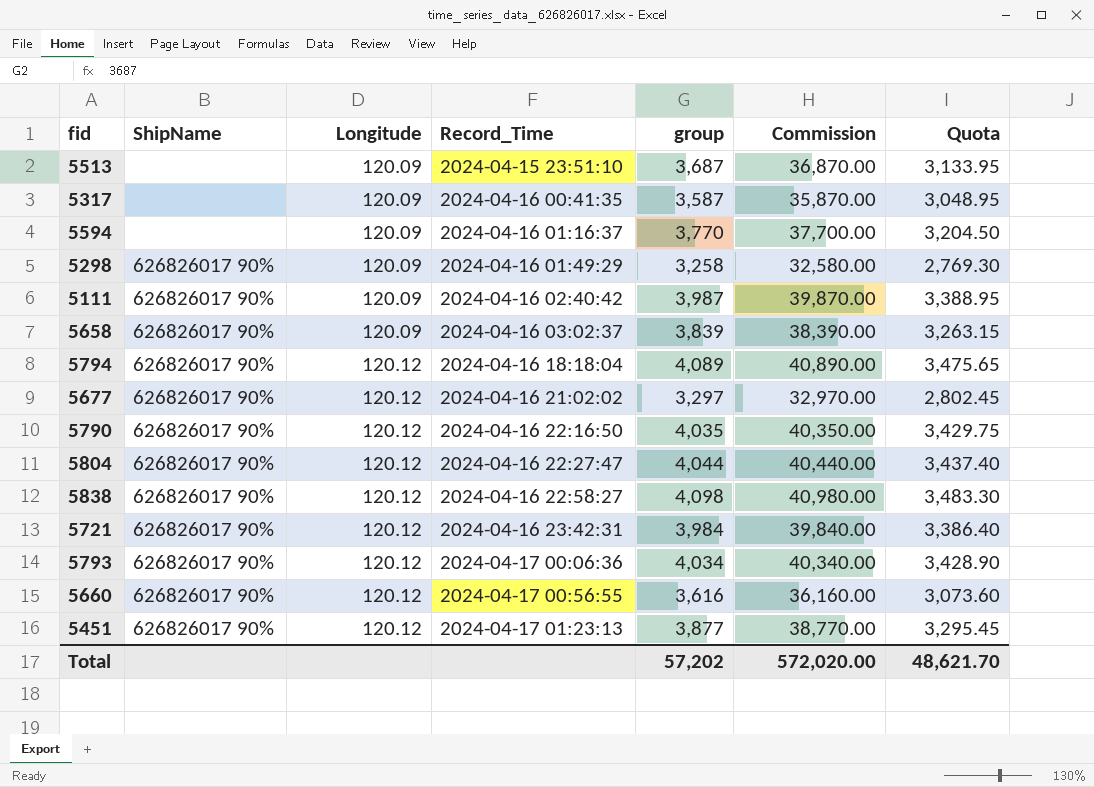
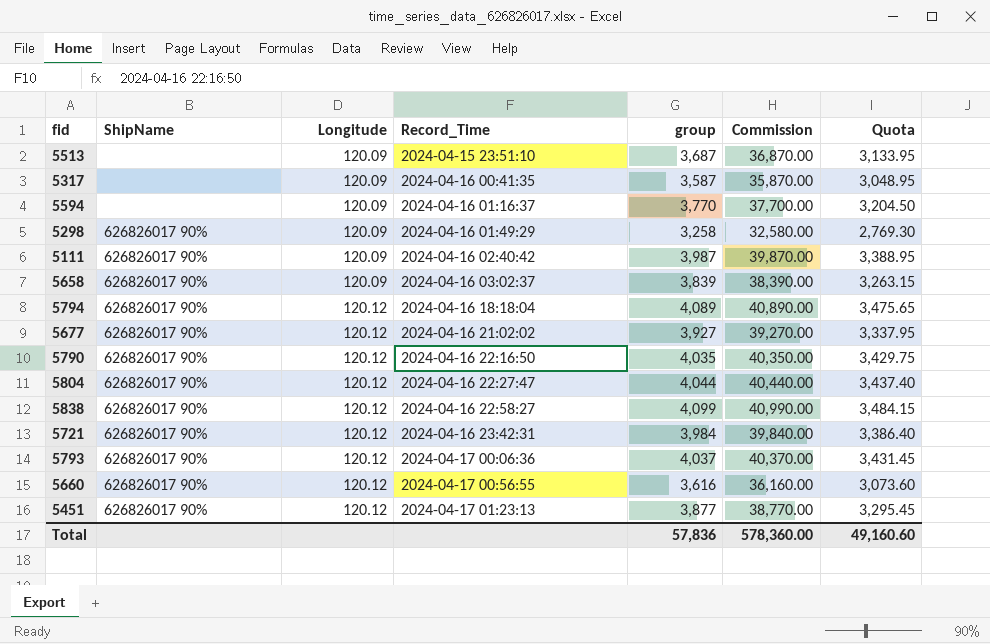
5677 | group: 3,297 -> 3,927
5677 | Commission: 32,970.00 -> 39,270.00
5677 | Quota: 2,802.45 -> 3,337.95
5838 | group: 4,098 -> 4,099
5838 | Commission: 40,980.00 -> 40,990.00
5838 | Quota: 3,483.30 -> 3,484.15
5793 | group: 4,034 -> 4,037
5793 | Commission: 40,340.00 -> 40,370.00
5793 | Quota: 3,428.90 -> 3,431.45
Total | group: 57,202 -> 57,836
Total | Commission: 572,020.00 -> 578,360.00
Total | Quota: 48,621.70 -> 49,160.60

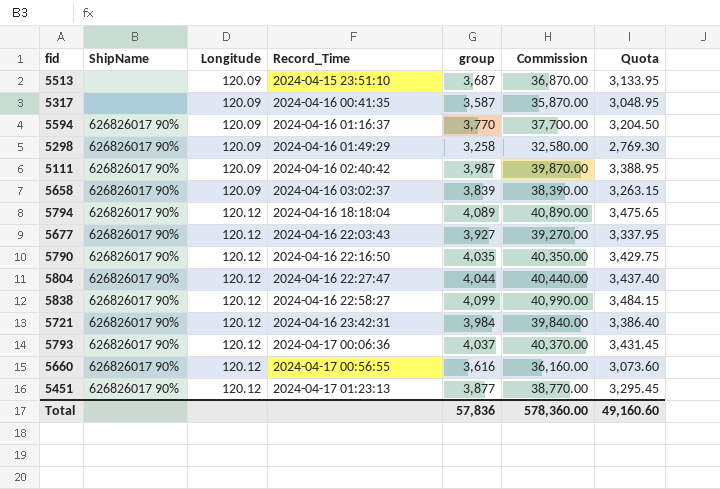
5594 | ShipName: none -> 626826017 90%
5677 | Record_Time: 2024-04-16 21:02:02 -> 2024-04-16 22:03:43

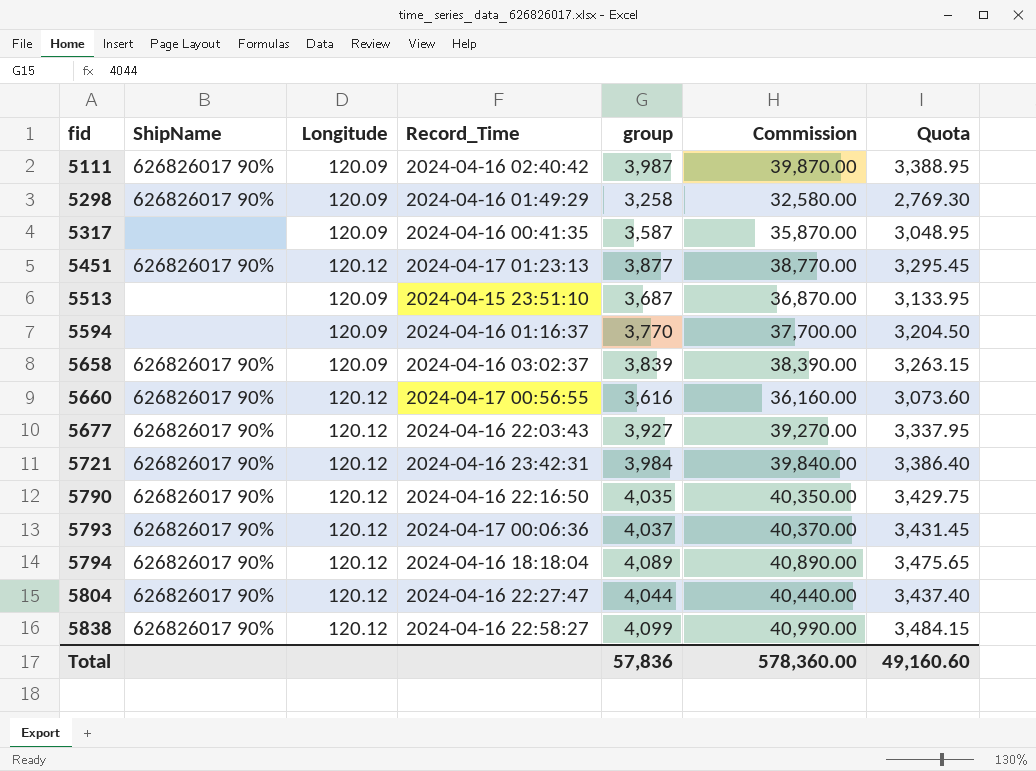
row order: Longitude ascending -> fid ascending
5594 | ShipName: 626826017 90% -> none

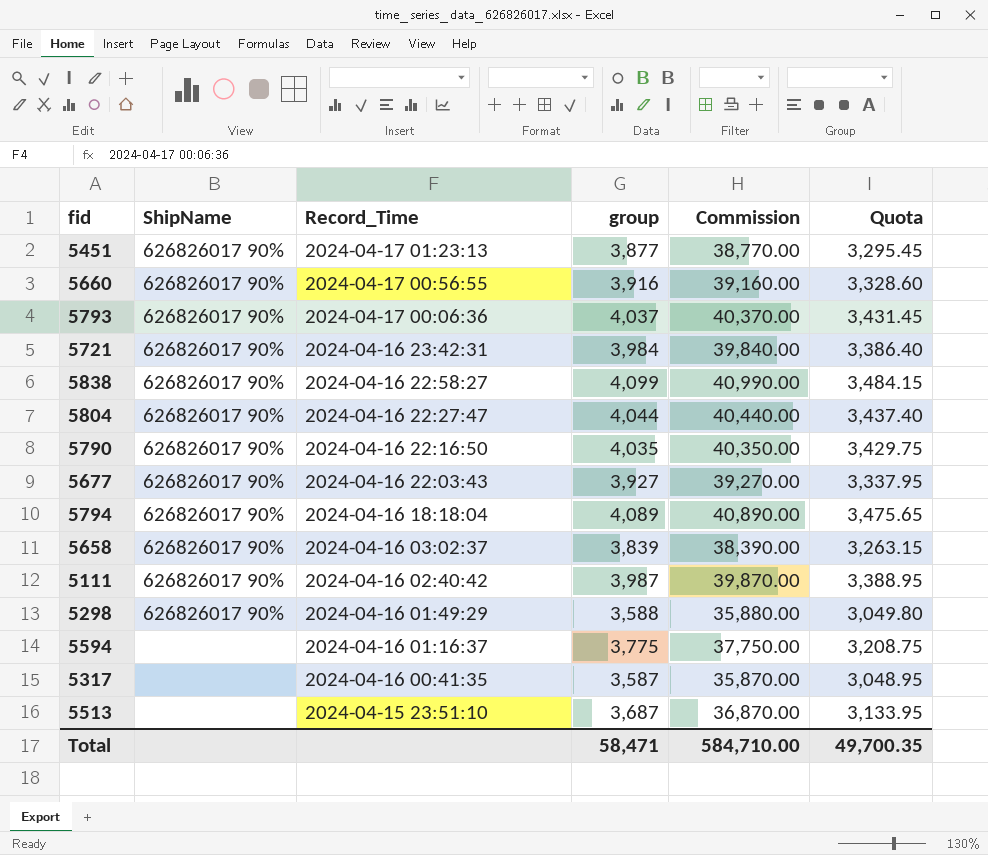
row order: fid ascending -> Record_Time descending
column Longitude | position: 3 -> none
5660 | group: 3,616 -> 3,916
5660 | Commission: 36,160.00 -> 39,160.00
5660 | Quota: 3,073.60 -> 3,328.60
5298 | group: 3,258 -> 3,588
5298 | Commission: 32,580.00 -> 35,880.00
5298 | Quota: 2,769.30 -> 3,049.80
5594 | group: 3,770 -> 3,775
5594 | Commission: 37,700.00 -> 37,750.00
5594 | Quota: 3,204.50 -> 3,208.75
Total | group: 57,836 -> 58,471
Total | Commission: 578,360.00 -> 584,710.00
Total | Quota: 49,160.60 -> 49,700.35

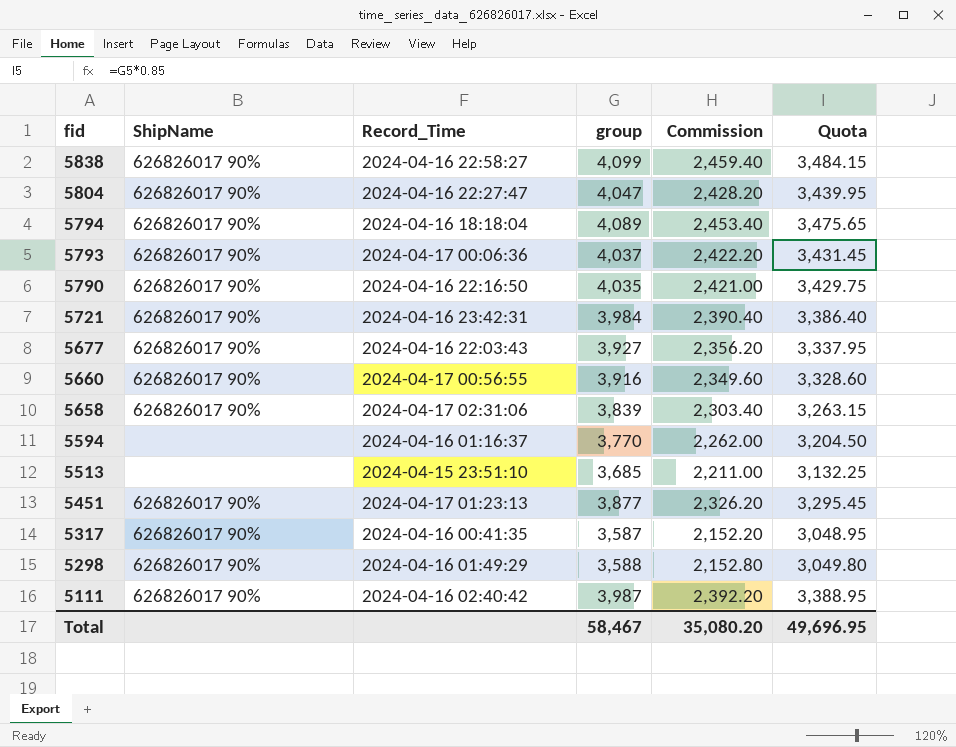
row order: Record_Time descending -> fid descending
column Commission | formula: [group] * 10 -> [group] * 0.6
5804 | group: 4,044 -> 4,047
5804 | Quota: 3,437.40 -> 3,439.95
5658 | Record_Time: 2024-04-16 03:02:37 -> 2024-04-17 02:31:06
5594 | group: 3,775 -> 3,770
5594 | Quota: 3,208.75 -> 3,204.50
5513 | group: 3,687 -> 3,685
5513 | Quota: 3,133.95 -> 3,132.25
5317 | ShipName: none -> 626826017 90%
Total | group: 58,471 -> 58,467
Total | Commission: 584,710.00 -> 35,080.20
Total | Quota: 49,700.35 -> 49,696.95

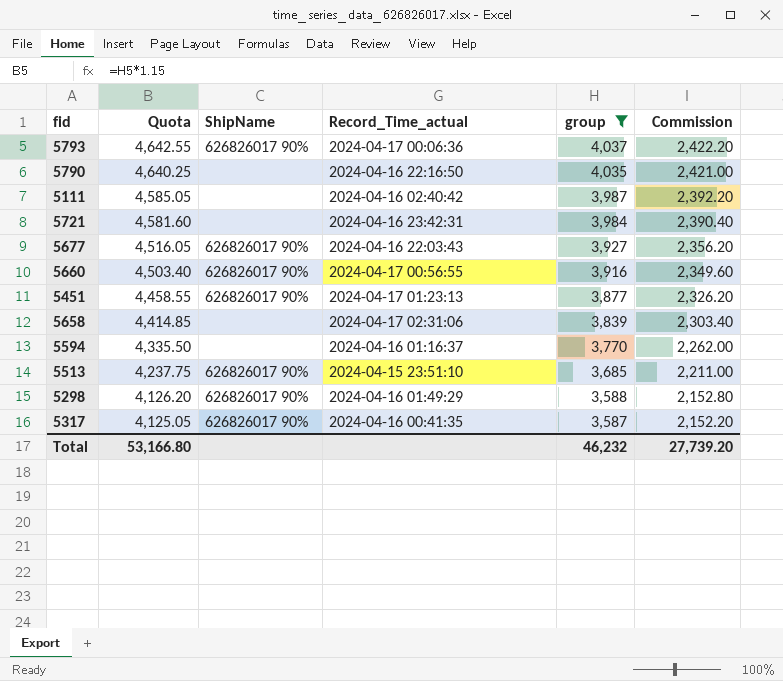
filter: none -> group <= 4,037
row order: fid descending -> Quota descending
column Quota | formula: [group] * 0.85 -> [group] * 1.15
column Quota | position: 6 -> 2
column name: Record_Time -> Record_Time_actual
5790 | ShipName: 626826017 90% -> none
5111 | ShipName: 626826017 90% -> none
5721 | ShipName: 626826017 90% -> none
5658 | ShipName: 626826017 90% -> none
5513 | ShipName: none -> 626826017 90%
Total | Quota: 49,696.95 -> 53,166.80
Total | group: 58,467 -> 46,232
Total | Commission: 35,080.20 -> 27,739.20

